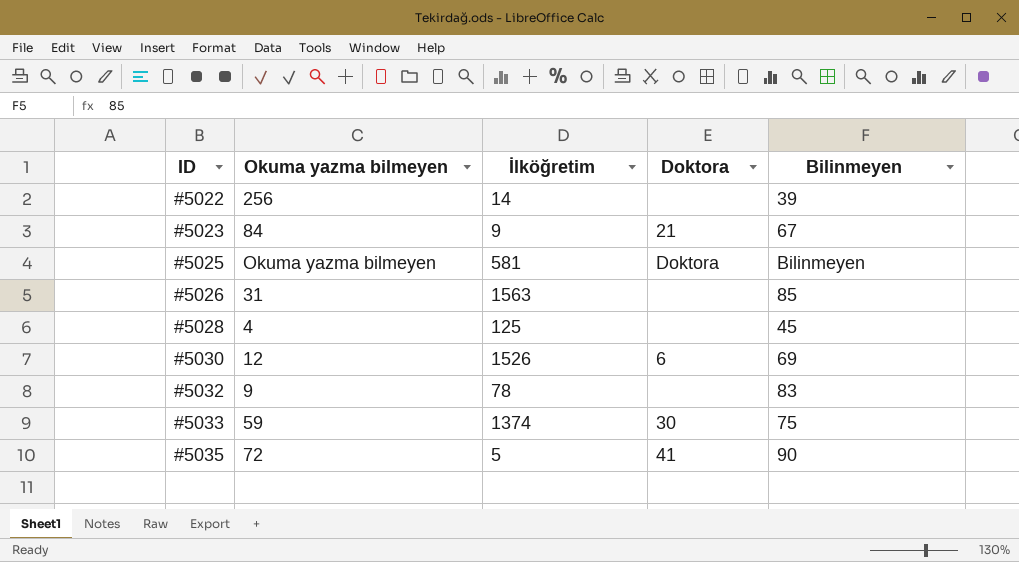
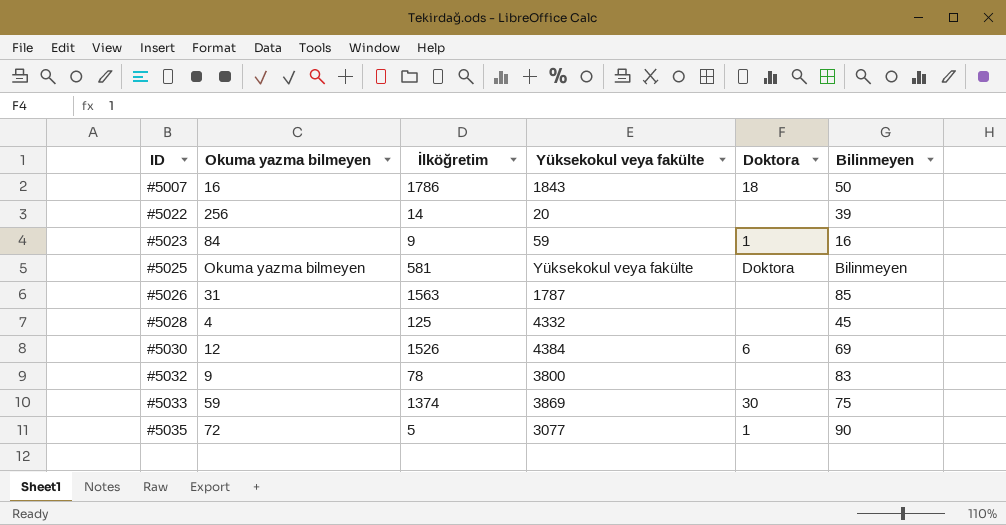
column Yüksekokul veya fakülte | position: none -> 4
row #5007: none -> 16 | 1786 | 1843 | 18 | 50
#5023 | Doktora: 21 -> 1
#5023 | Bilinmeyen: 67 -> 16
#5035 | Doktora: 41 -> 1

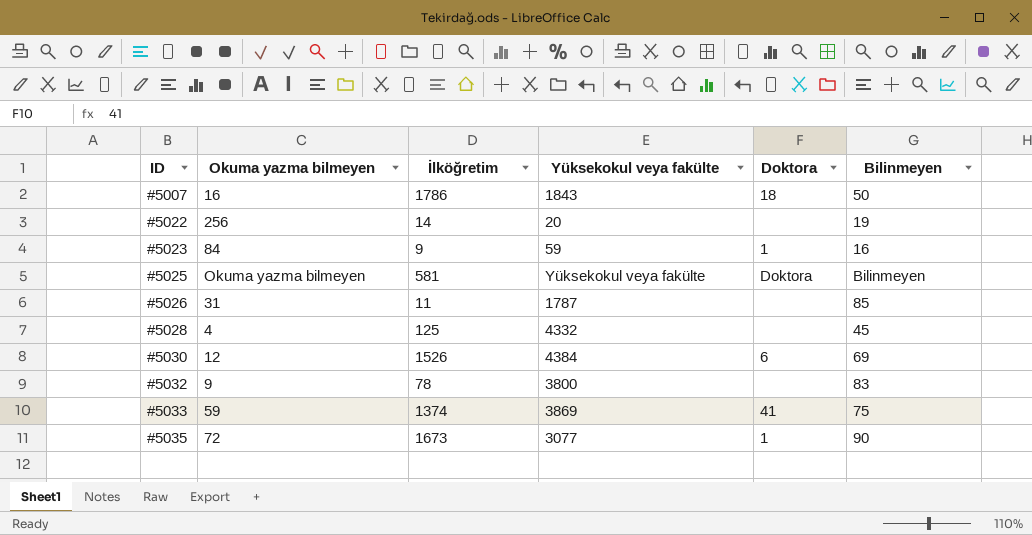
#5022 | Bilinmeyen: 39 -> 19
#5026 | İlköğretim: 1563 -> 11
#5033 | Doktora: 30 -> 41
#5035 | İlköğretim: 5 -> 1673

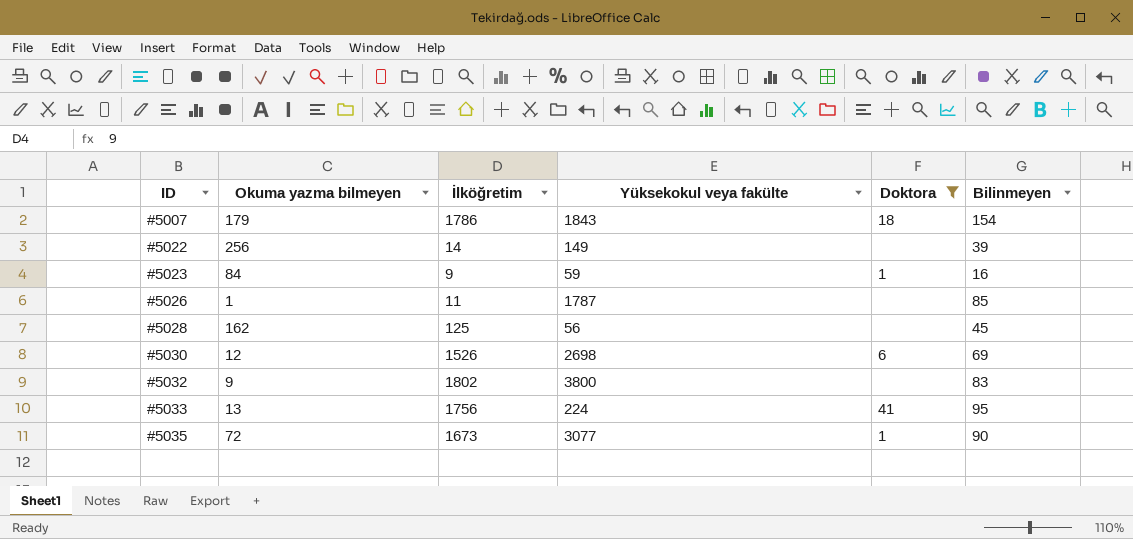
filter: none -> Doktora != Doktora
#5007 | Okuma yazma bilmeyen: 16 -> 179
#5007 | Bilinmeyen: 50 -> 154
#5022 | Yüksekokul veya fakülte: 20 -> 149
#5022 | Bilinmeyen: 19 -> 39
#5026 | Okuma yazma bilmeyen: 31 -> 1
#5028 | Okuma yazma bilmeyen: 4 -> 162
#5028 | Yüksekokul veya fakülte: 4332 -> 56
#5030 | Yüksekokul veya fakülte: 4384 -> 2698
#5032 | İlköğretim: 78 -> 1802
#5033 | Okuma yazma bilmeyen: 59 -> 13
#5033 | İlköğretim: 1374 -> 1756
#5033 | Yüksekokul veya fakülte: 3869 -> 224
#5033 | Bilinmeyen: 75 -> 95

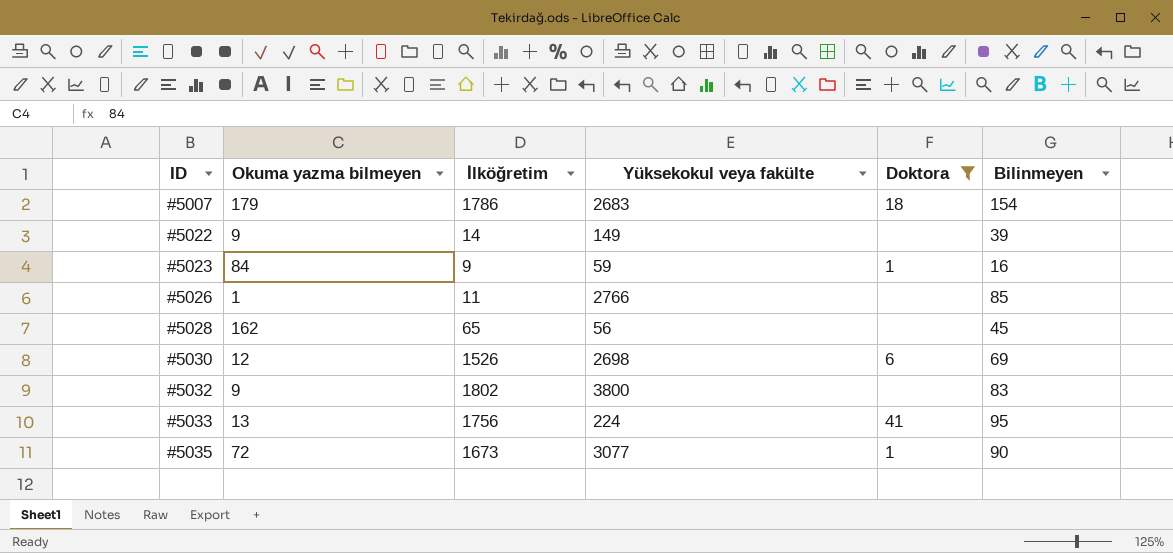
#5007 | Yüksekokul veya fakülte: 1843 -> 2683
#5022 | Okuma yazma bilmeyen: 256 -> 9
#5026 | Yüksekokul veya fakülte: 1787 -> 2766
#5028 | İlköğretim: 125 -> 65

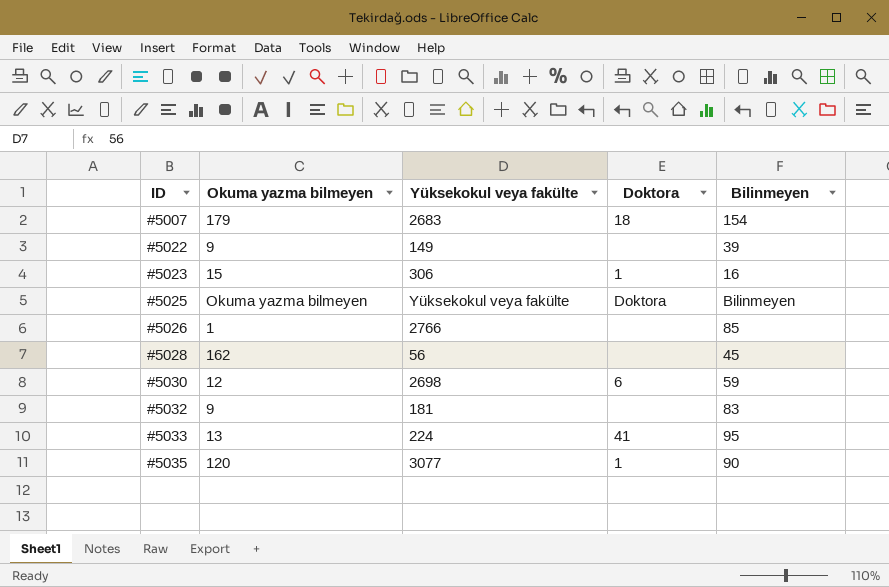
filter: Doktora != Doktora -> none
column İlköğretim | position: 3 -> none
#5023 | Okuma yazma bilmeyen: 84 -> 15
#5023 | Yüksekokul veya fakülte: 59 -> 306
#5030 | Bilinmeyen: 69 -> 59
#5032 | Yüksekokul veya fakülte: 3800 -> 181
#5035 | Okuma yazma bilmeyen: 72 -> 120

